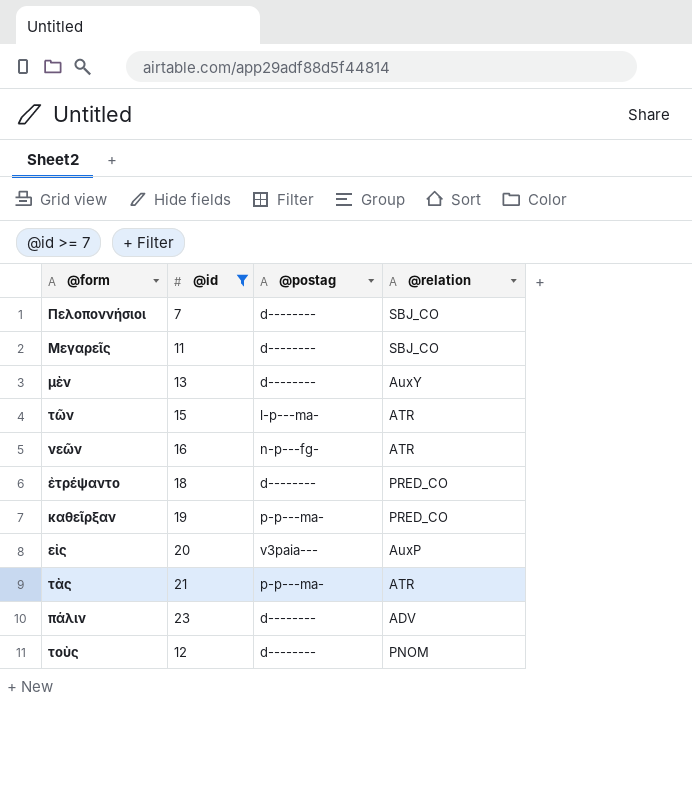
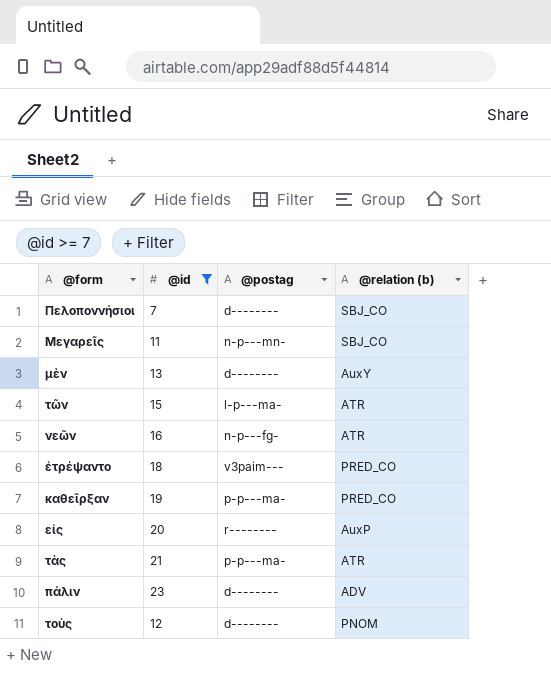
column name: @relation -> @relation (b)
Μεγαρεῖς | @postag: d-------- -> n-p---mn-
ἐτρέψαντο | @postag: d-------- -> v3paim---
εἰς | @postag: v3paia--- -> r--------

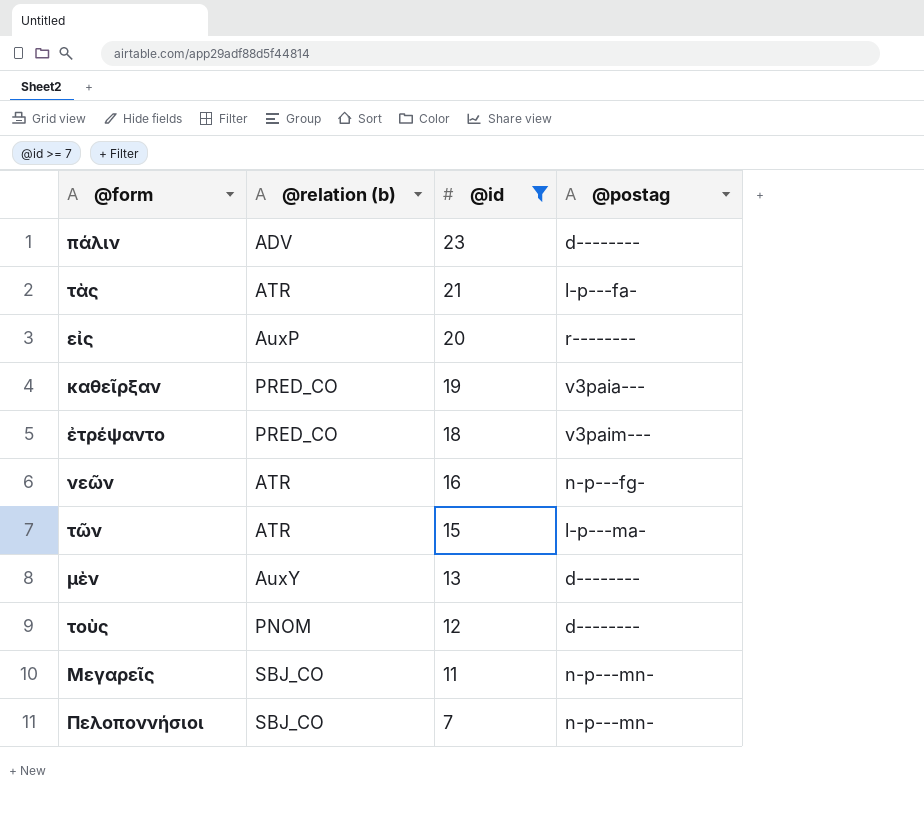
row order: none -> @id descending
column @relation (b) | position: 4 -> 2
τὰς | @postag: p-p---ma- -> l-p---fa-
καθεῖρξαν | @postag: p-p---ma- -> v3paia---
Πελοποννήσιοι | @postag: d-------- -> n-p---mn-

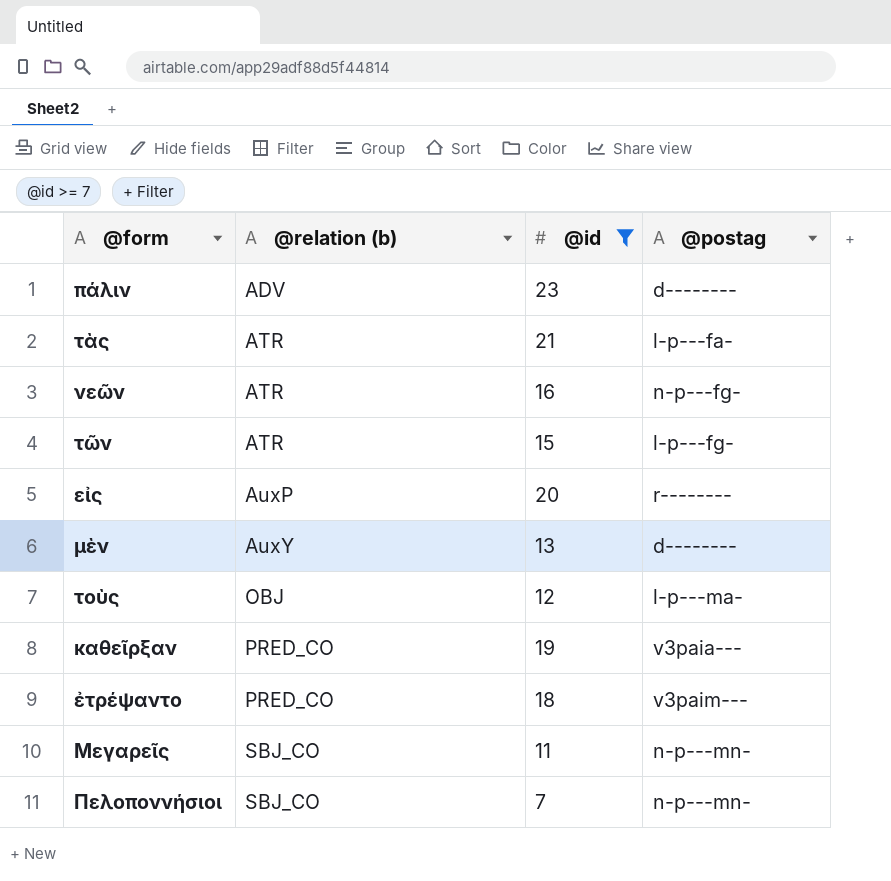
row order: @id descending -> @relation (b) ascending
τῶν | @postag: l-p---ma- -> l-p---fg-
τοὺς | @relation (b): PNOM -> OBJ
τοὺς | @postag: d-------- -> l-p---ma-

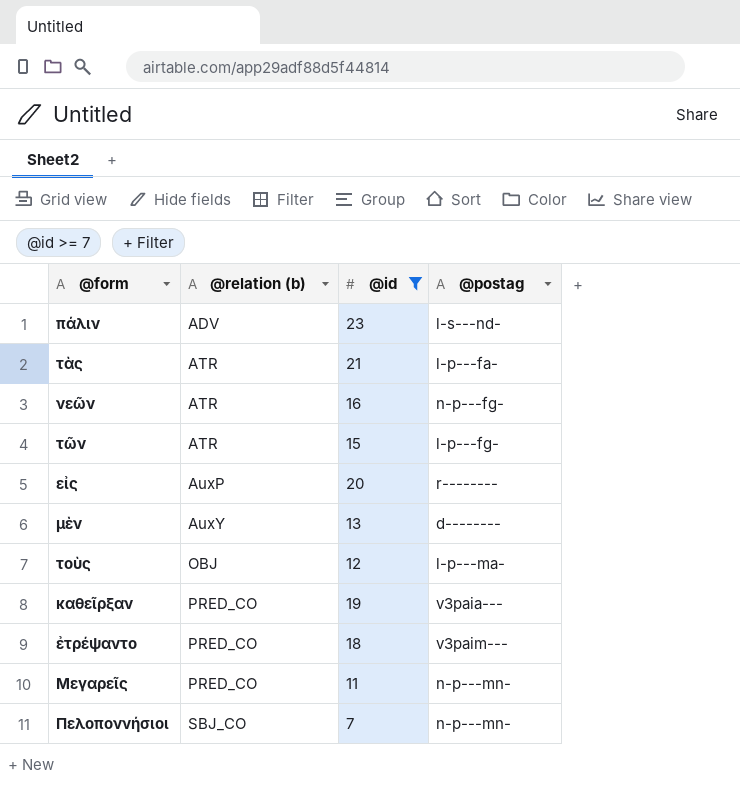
πάλιν | @postag: d-------- -> l-s---nd-
Μεγαρεῖς | @relation (b): SBJ_CO -> PRED_CO

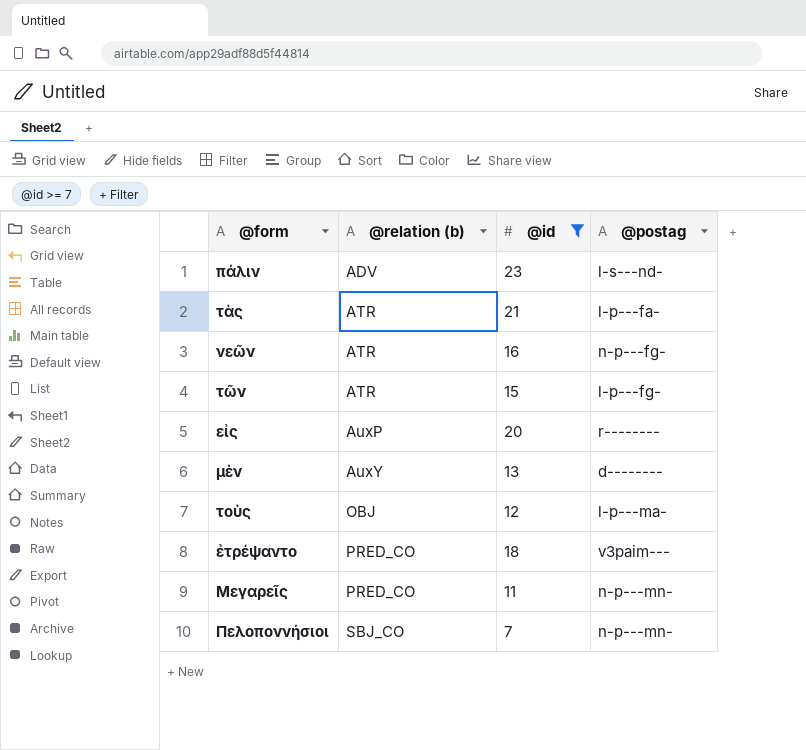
row καθεῖρξαν: PRED_CO | 19 | v3paia--- -> none

